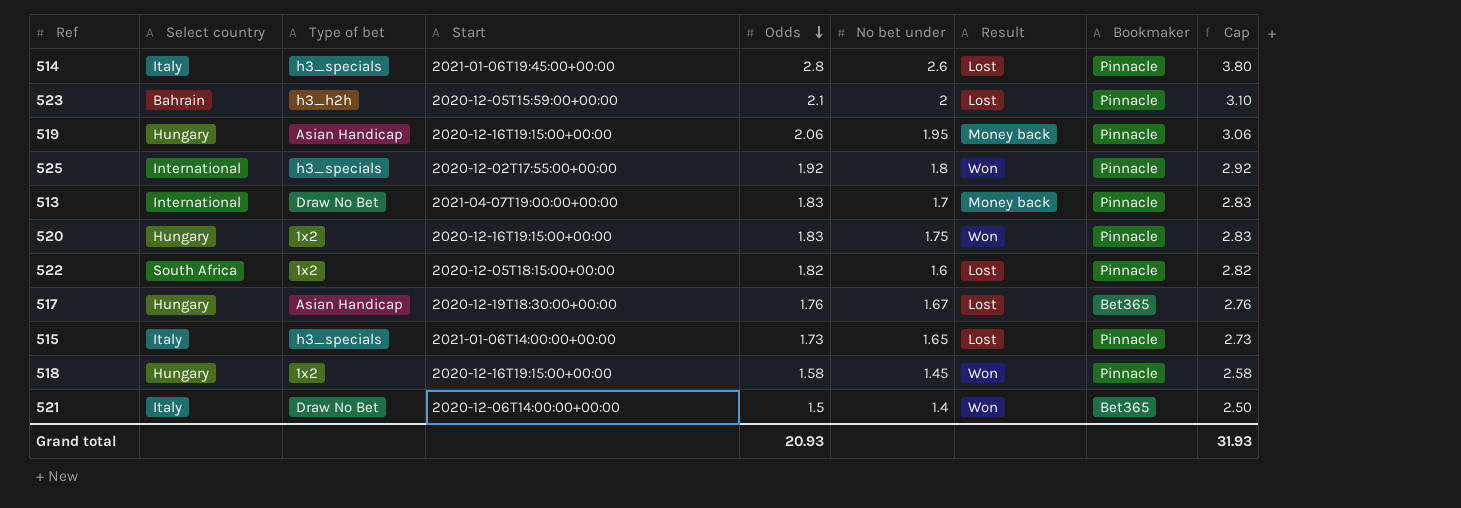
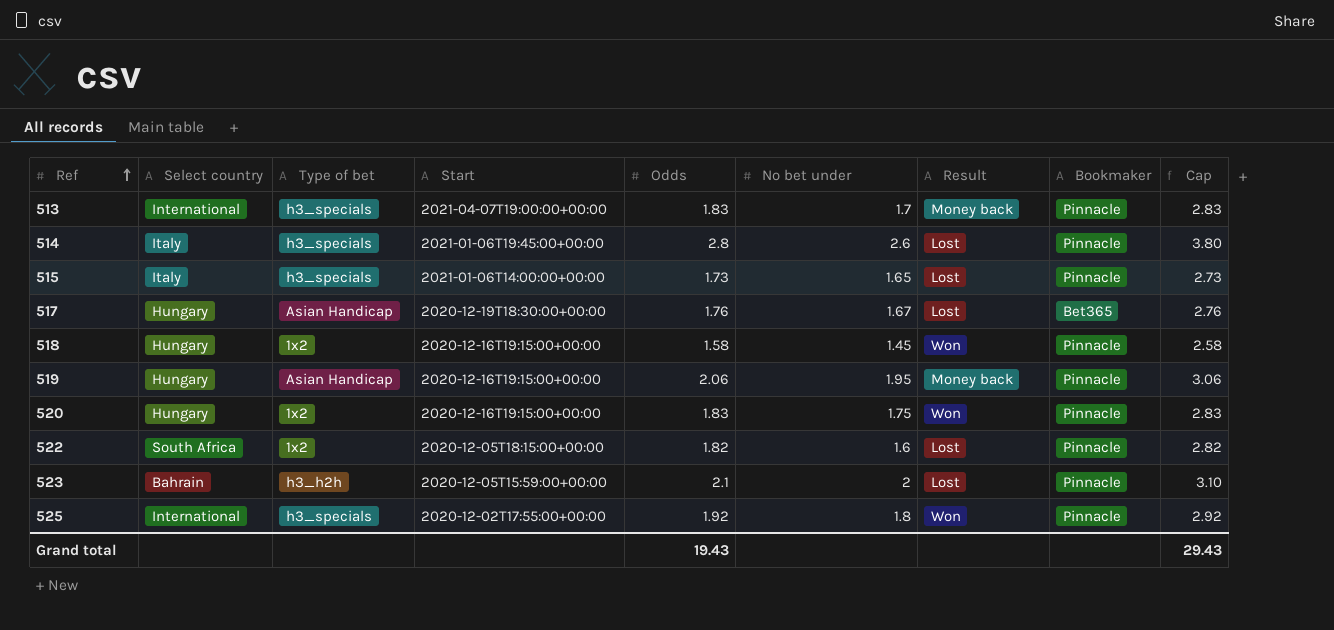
row order: Odds descending -> Ref ascending
row 521: Italy | Draw No Bet | 2020-12-06T14:00:00+00:00 | 1.5 | 1.4 | Won | Bet365 | 2.50 -> none
513 | Type of bet: Draw No Bet -> h3_specials
Grand total | Odds: 20.93 -> 19.43
Grand total | Cap: 31.93 -> 29.43

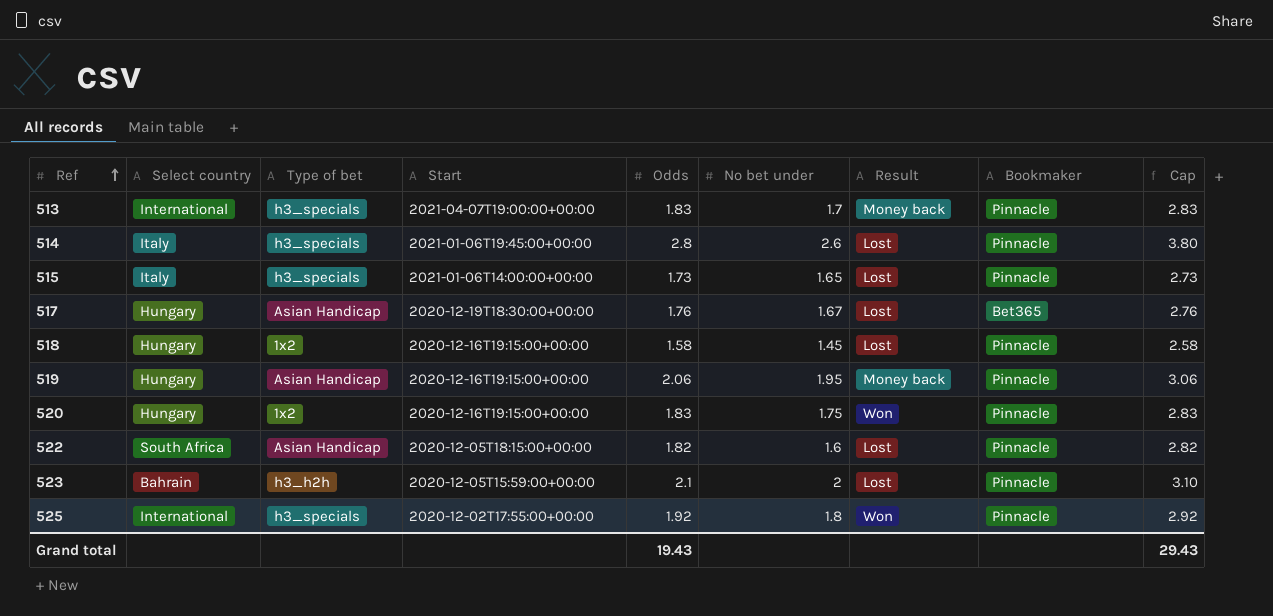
518 | Result: Won -> Lost
522 | Type of bet: 1x2 -> Asian Handicap

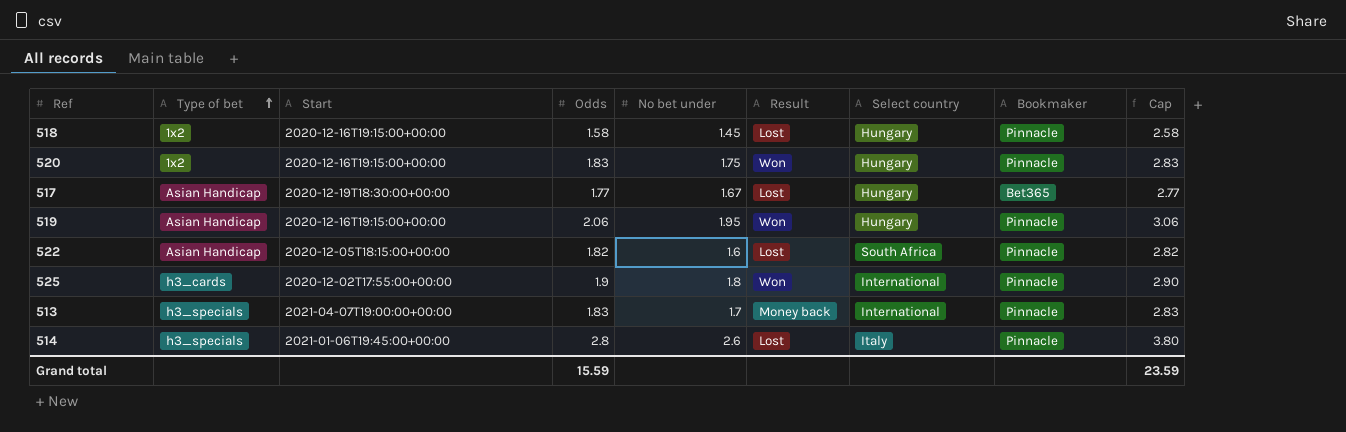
row order: Ref ascending -> Type of bet ascending
column Select country | position: 2 -> 7
row 515: Italy | h3_specials | 2021-01-06T14:00:00+00:00 | 1.73 | 1.65 | Lost | Pinnacle | 2.73 -> none
row 523: Bahrain | h3_h2h | 2020-12-05T15:59:00+00:00 | 2.1 | 2 | Lost | Pinnacle | 3.10 -> none
517 | Odds: 1.76 -> 1.77
517 | Cap: 2.76 -> 2.77
519 | Result: Money back -> Won
525 | Type of bet: h3_specials -> h3_cards
525 | Odds: 1.92 -> 1.9
525 | Cap: 2.92 -> 2.90
Grand total | Odds: 19.43 -> 15.59
Grand total | Cap: 29.43 -> 23.59

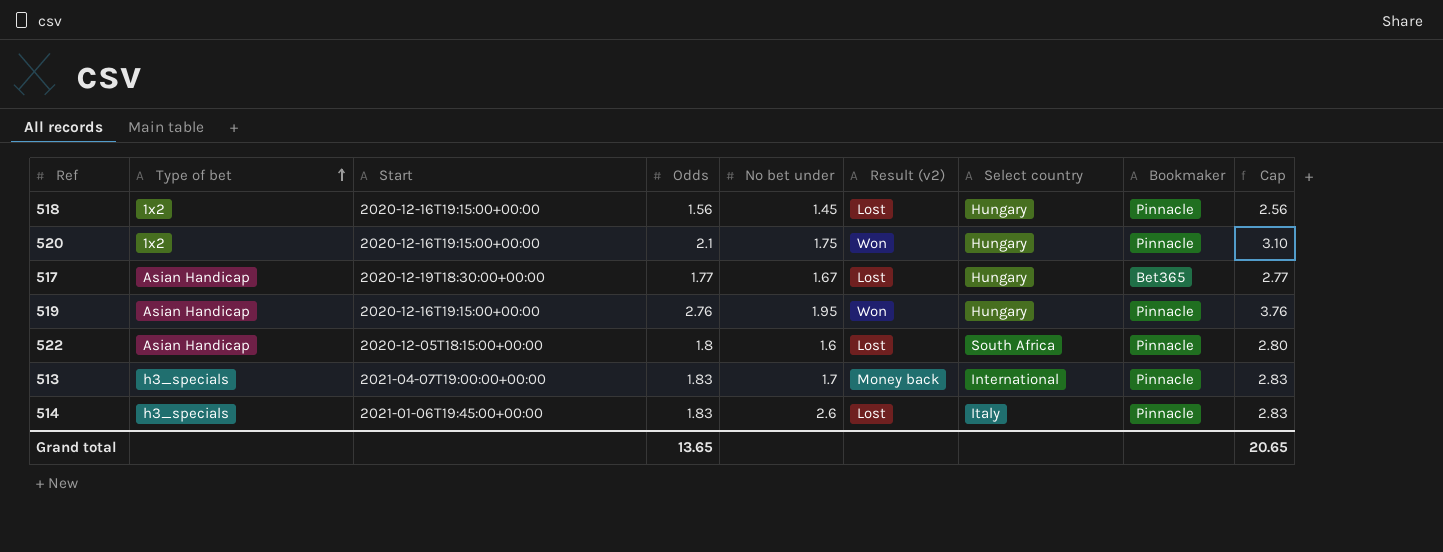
column name: Result -> Result (v2)
row 525: h3_cards | 2020-12-02T17:55:00+00:00 | 1.9 | 1.8 | Won | International | Pinnacle | 2.90 -> none
518 | Odds: 1.58 -> 1.56
518 | Cap: 2.58 -> 2.56
520 | Odds: 1.83 -> 2.1
520 | Cap: 2.83 -> 3.10
519 | Odds: 2.06 -> 2.76
519 | Cap: 3.06 -> 3.76
522 | Odds: 1.82 -> 1.8
522 | Cap: 2.82 -> 2.80
514 | Odds: 2.8 -> 1.83
514 | Cap: 3.80 -> 2.83
Grand total | Odds: 15.59 -> 13.65
Grand total | Cap: 23.59 -> 20.65

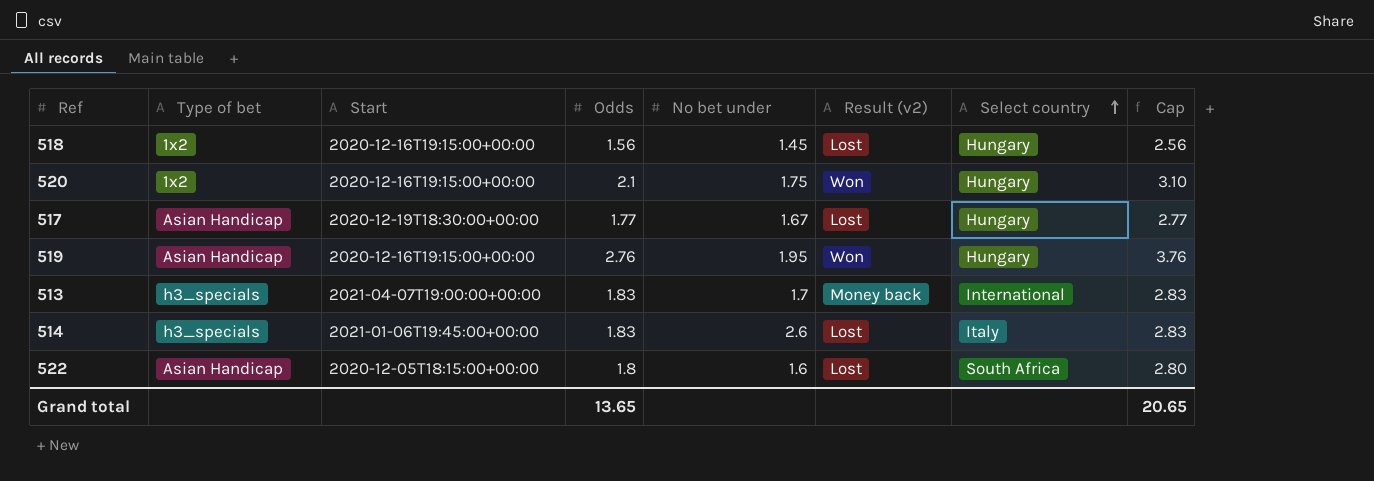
row order: Type of bet ascending -> Select country ascending
column Bookmaker | position: 8 -> none

